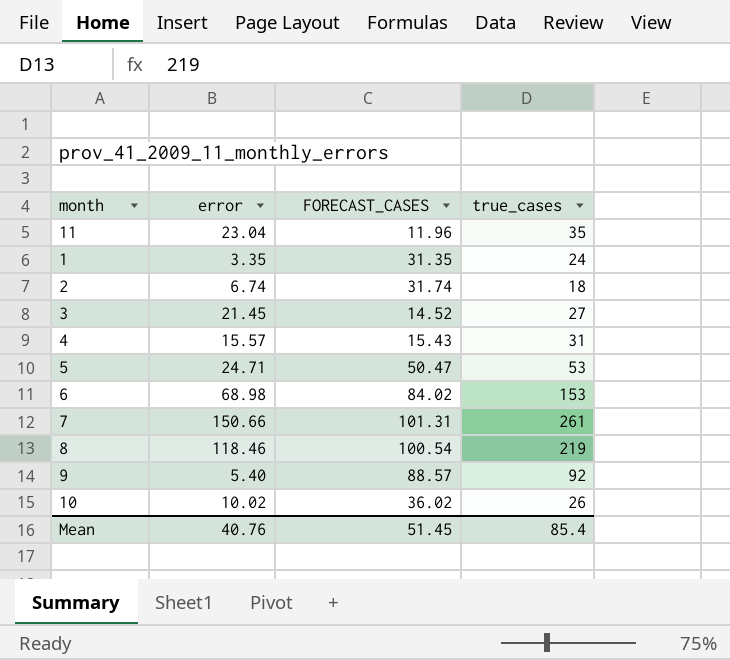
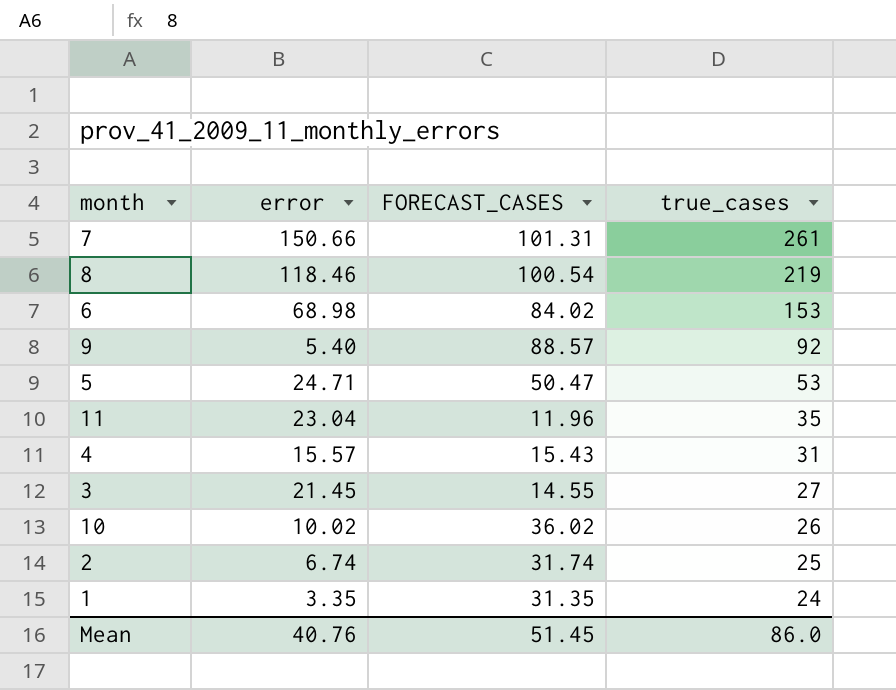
row order: none -> true_cases descending
3 | FORECAST_CASES: 14.52 -> 14.55
2 | true_cases: 18 -> 25
Mean | true_cases: 85.4 -> 86.0

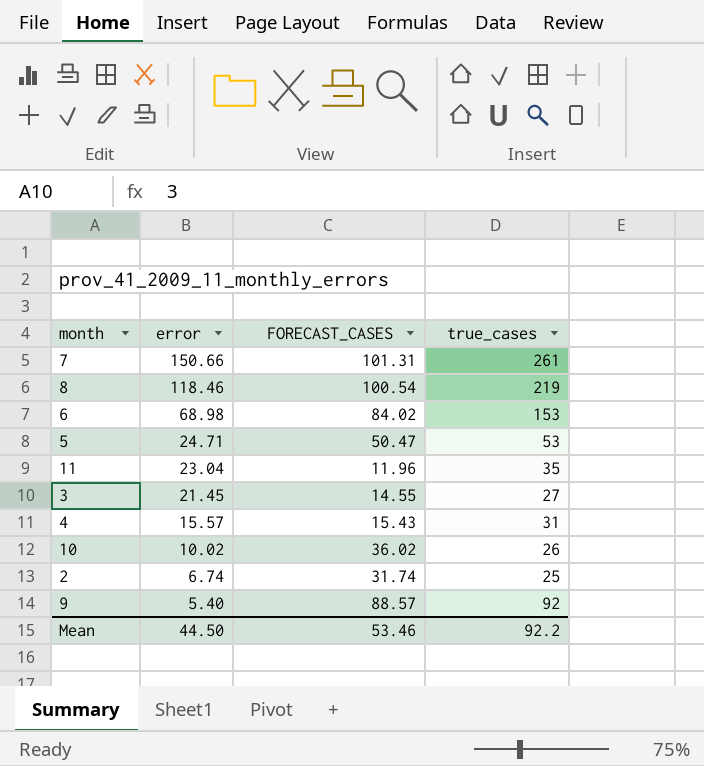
row order: true_cases descending -> error descending
row 1: 3.35 | 31.35 | 24 -> none
Mean | error: 40.76 -> 44.50
Mean | FORECAST_CASES: 51.45 -> 53.46
Mean | true_cases: 86.0 -> 92.2

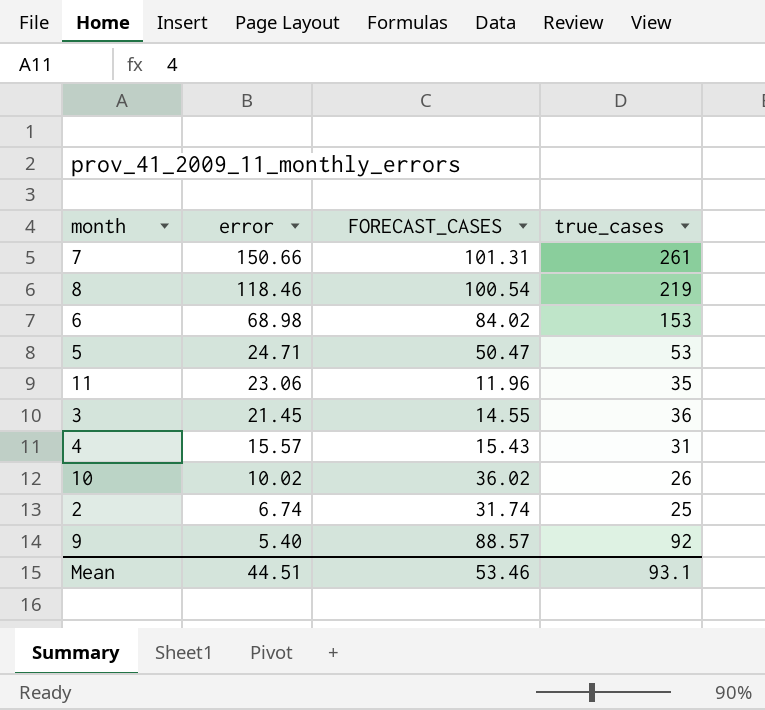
11 | error: 23.04 -> 23.06
3 | true_cases: 27 -> 36
Mean | error: 44.50 -> 44.51
Mean | true_cases: 92.2 -> 93.1

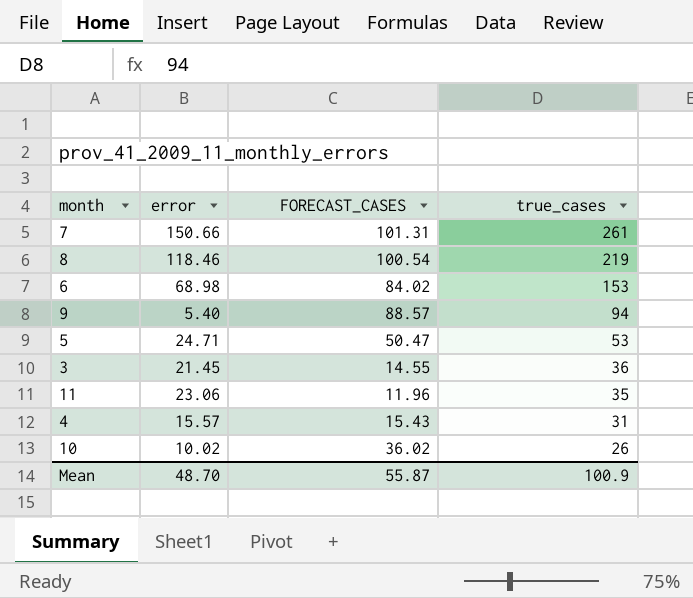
row order: error descending -> true_cases descending
row 2: 6.74 | 31.74 | 25 -> none
9 | true_cases: 92 -> 94
Mean | error: 44.51 -> 48.70
Mean | FORECAST_CASES: 53.46 -> 55.87
Mean | true_cases: 93.1 -> 100.9

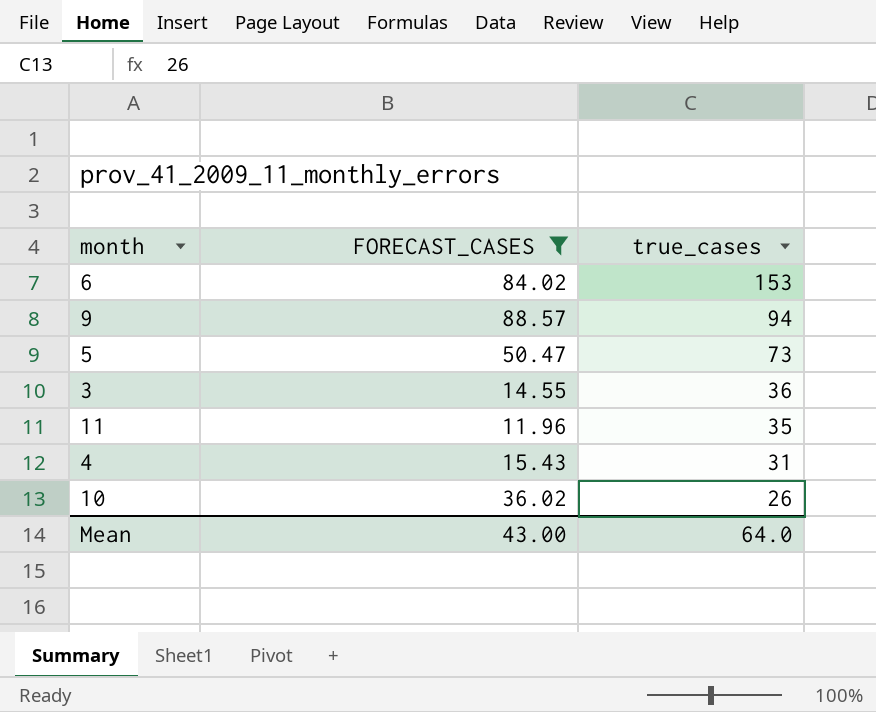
filter: none -> FORECAST_CASES <= 88.57
column error | position: 2 -> none
5 | true_cases: 53 -> 73
Mean | FORECAST_CASES: 55.87 -> 43.00
Mean | true_cases: 100.9 -> 64.0

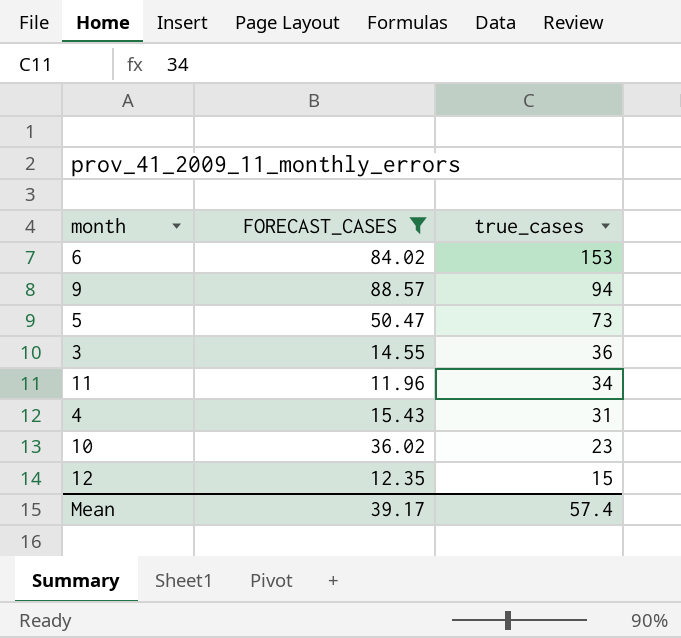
11 | true_cases: 35 -> 34
10 | true_cases: 26 -> 23
row 12: none -> 12.35 | 15
Mean | FORECAST_CASES: 43.00 -> 39.17
Mean | true_cases: 64.0 -> 57.4

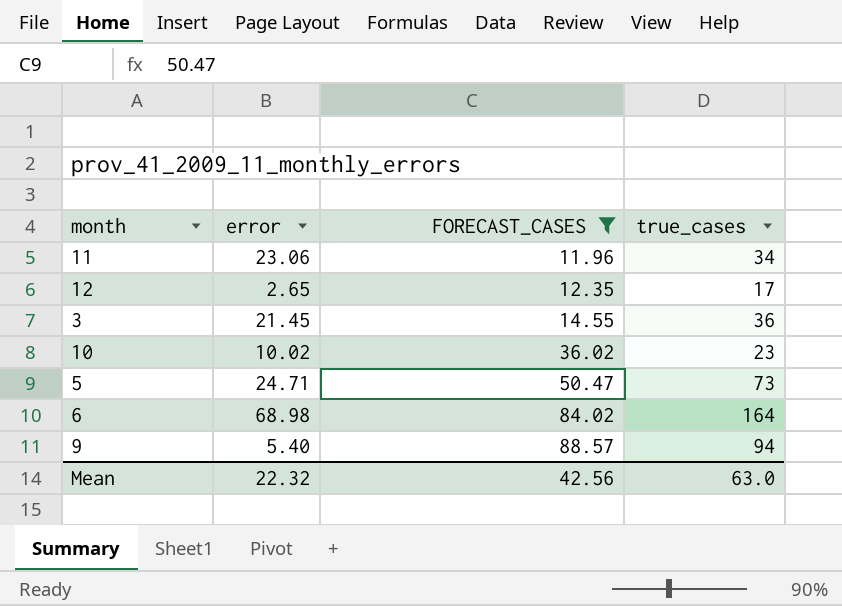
row order: true_cases descending -> FORECAST_CASES ascending
column error | position: none -> 2
row 4: 15.43 | 31 -> none
12 | true_cases: 15 -> 17
6 | true_cases: 153 -> 164
Mean | FORECAST_CASES: 39.17 -> 42.56
Mean | true_cases: 57.4 -> 63.0

